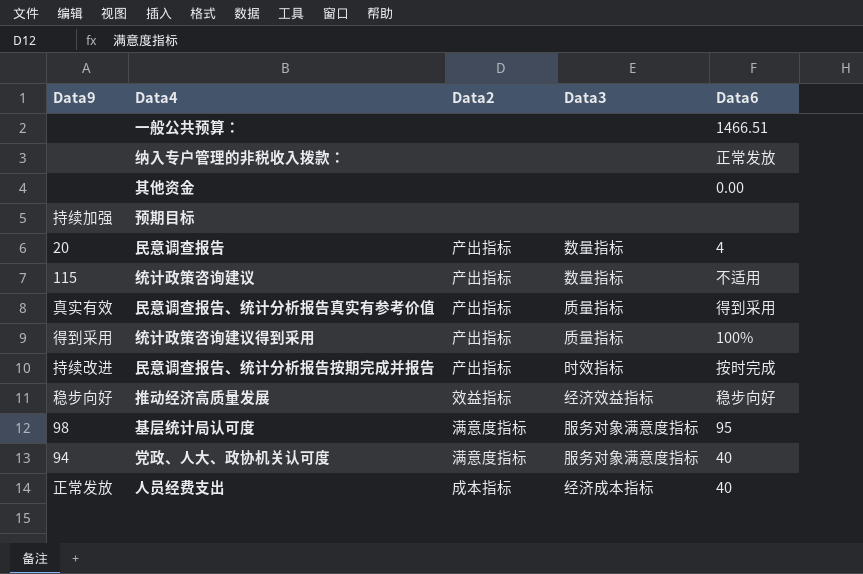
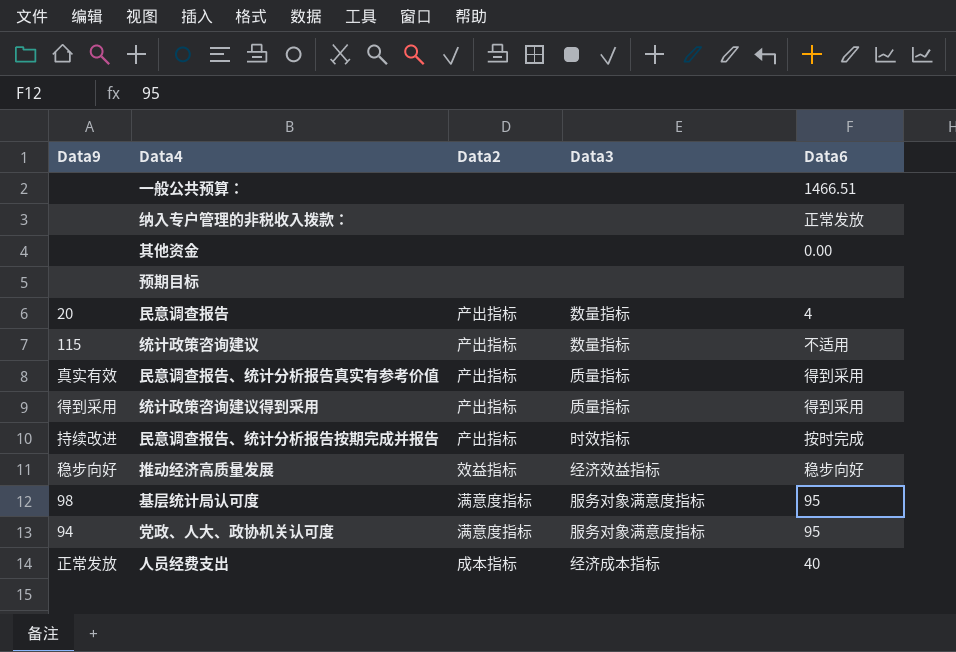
预期目标 | Data9: 持续加强 -> none
统计政策咨询建议得到采用 | Data6: 100% -> 得到采用
党政、人大、政协机关认可度 | Data6: 40 -> 95

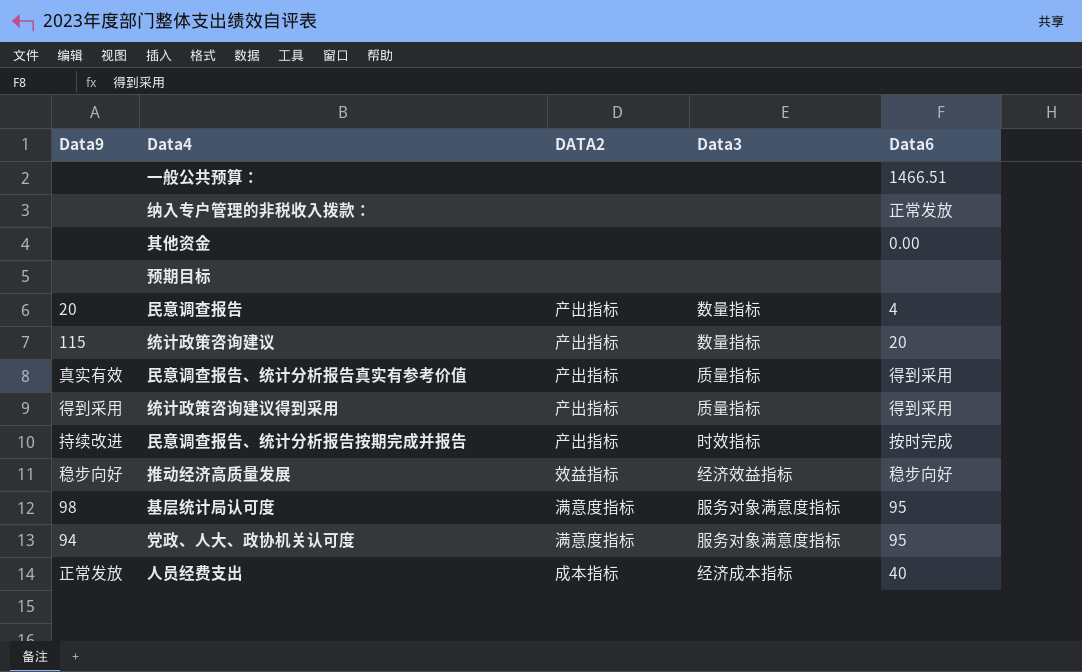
column name: Data2 -> DATA2
统计政策咨询建议 | Data6: 不适用 -> 20

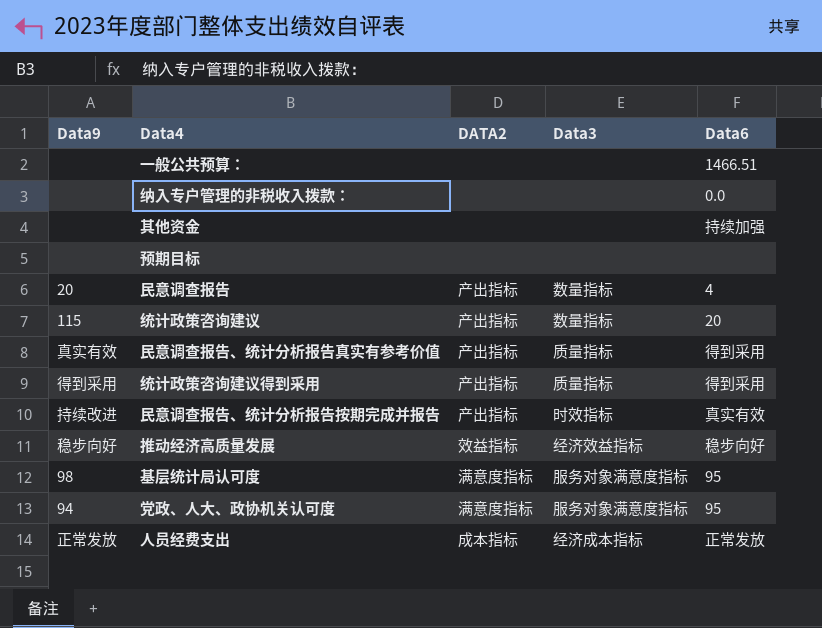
纳入专户管理的非税收入拨款： | Data6: 正常发放 -> 0.0
其他资金 | Data6: 0.00 -> 持续加强
民意调查报告、统计分析报告按期完成并报告 | Data6: 按时完成 -> 真实有效
人员经费支出 | Data6: 40 -> 正常发放

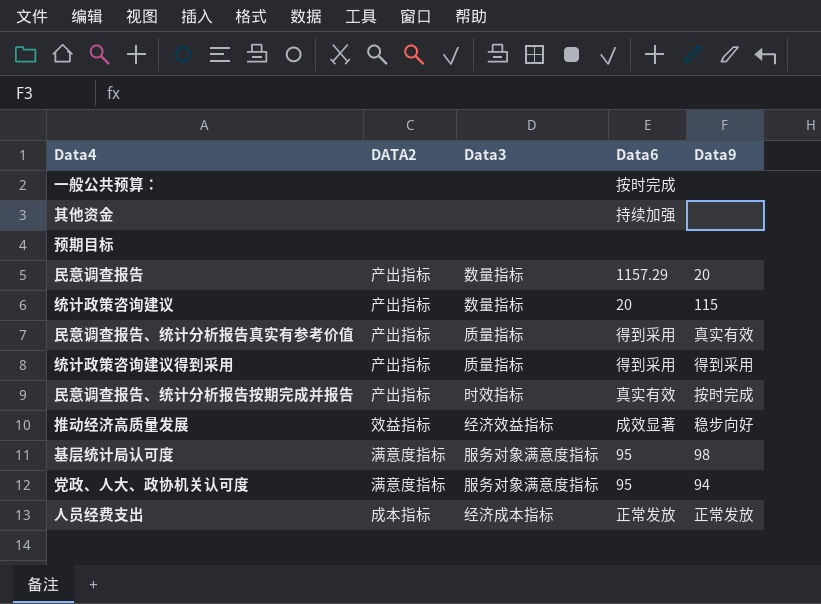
column Data9 | position: 1 -> 5
row 纳入专户管理的非税收入拨款：: none | none | none | 0.0 -> none
一般公共预算： | Data6: 1466.51 -> 按时完成
民意调查报告 | Data6: 4 -> 1157.29
民意调查报告、统计分析报告按期完成并报告 | Data9: 持续改进 -> 按时完成
推动经济高质量发展 | Data6: 稳步向好 -> 成效显著

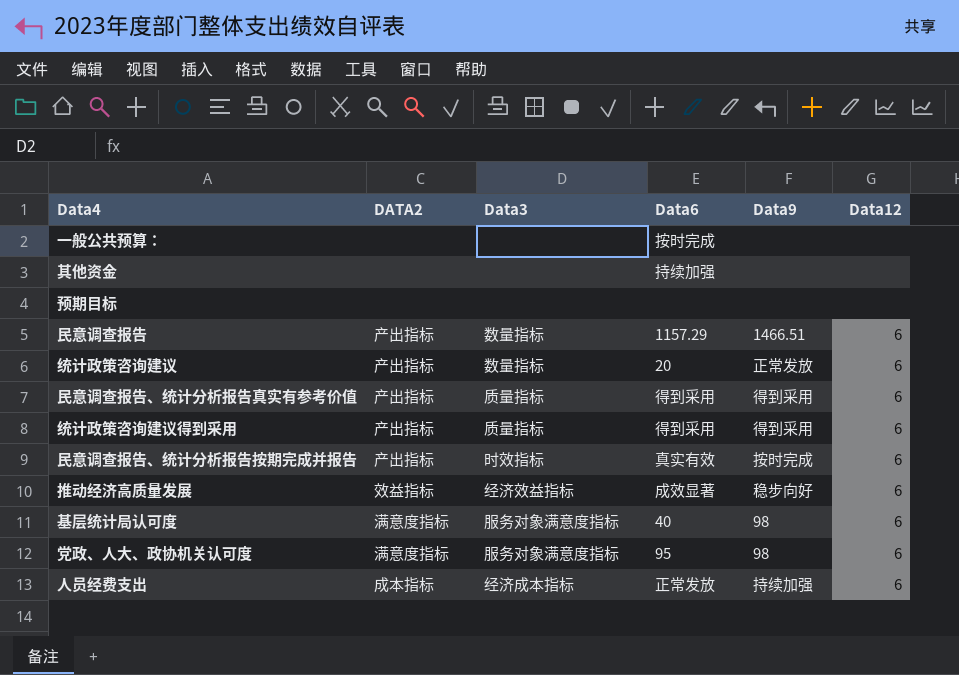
column Data12 | position: none -> 6
民意调查报告 | Data9: 20 -> 1466.51
统计政策咨询建议 | Data9: 115 -> 正常发放
民意调查报告、统计分析报告真实有参考价值 | Data9: 真实有效 -> 得到采用
基层统计局认可度 | Data6: 95 -> 40
党政、人大、政协机关认可度 | Data9: 94 -> 98
人员经费支出 | Data9: 正常发放 -> 持续加强

